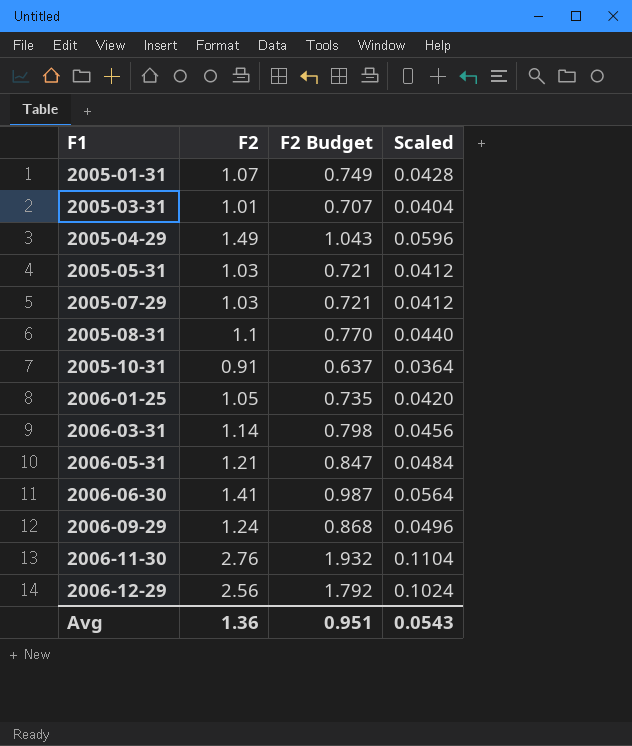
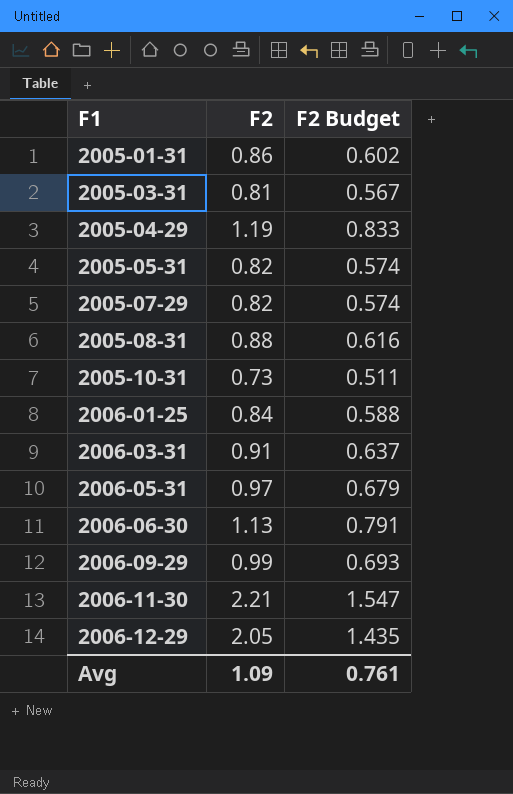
column Scaled | formula: [F2] * 0.04 -> none
2005-01-31 | F2: 1.07 -> 0.86
2005-01-31 | F2 Budget: 0.749 -> 0.602
2005-03-31 | F2: 1.01 -> 0.81
2005-03-31 | F2 Budget: 0.707 -> 0.567
2005-04-29 | F2: 1.49 -> 1.19
2005-04-29 | F2 Budget: 1.043 -> 0.833
2005-05-31 | F2: 1.03 -> 0.82
2005-05-31 | F2 Budget: 0.721 -> 0.574
2005-07-29 | F2: 1.03 -> 0.82
2005-07-29 | F2 Budget: 0.721 -> 0.574
2005-08-31 | F2: 1.1 -> 0.88
2005-08-31 | F2 Budget: 0.770 -> 0.616
2005-10-31 | F2: 0.91 -> 0.73
2005-10-31 | F2 Budget: 0.637 -> 0.511
2006-01-25 | F2: 1.05 -> 0.84
2006-01-25 | F2 Budget: 0.735 -> 0.588
2006-03-31 | F2: 1.14 -> 0.91
2006-03-31 | F2 Budget: 0.798 -> 0.637
2006-05-31 | F2: 1.21 -> 0.97
2006-05-31 | F2 Budget: 0.847 -> 0.679
2006-06-30 | F2: 1.41 -> 1.13
2006-06-30 | F2 Budget: 0.987 -> 0.791
2006-09-29 | F2: 1.24 -> 0.99
2006-09-29 | F2 Budget: 0.868 -> 0.693
2006-11-30 | F2: 2.76 -> 2.21
2006-11-30 | F2 Budget: 1.932 -> 1.547
2006-12-29 | F2: 2.56 -> 2.05
2006-12-29 | F2 Budget: 1.792 -> 1.435
Avg | F2: 1.36 -> 1.09
Avg | F2 Budget: 0.951 -> 0.761

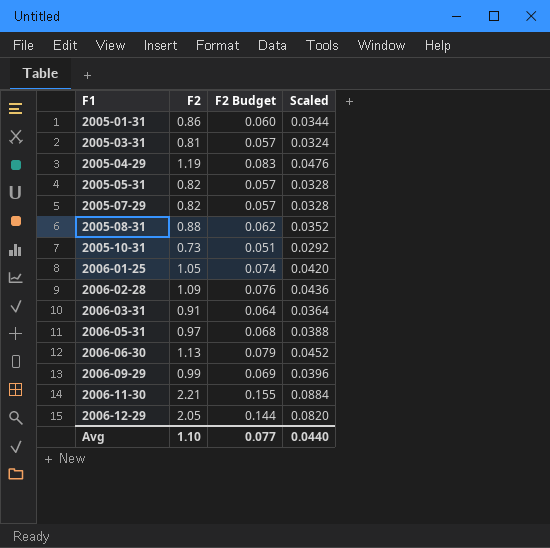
column F2 Budget | formula: [F2] * 0.7 -> [F2] * 0.07
column Scaled | formula: none -> [F2] * 0.04
2006-01-25 | F2: 0.84 -> 1.05
row 2006-02-28: none -> 1.09 | 0.076 | 0.0436
Avg | F2: 1.09 -> 1.10
Avg | F2 Budget: 0.761 -> 0.077

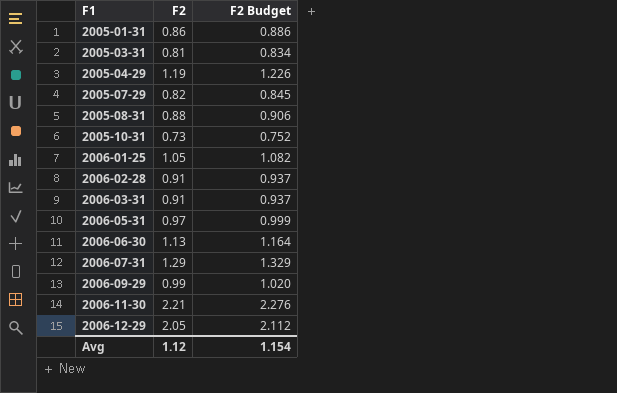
column Scaled | formula: [F2] * 0.04 -> none
column F2 Budget | formula: [F2] * 0.07 -> [F2] * 1.03
row 2005-05-31: 0.82 | 0.057 | 0.0328 -> none
2006-02-28 | F2: 1.09 -> 0.91
row 2006-07-31: none -> 1.29 | 1.329
Avg | F2: 1.10 -> 1.12
Avg | F2 Budget: 0.077 -> 1.154

